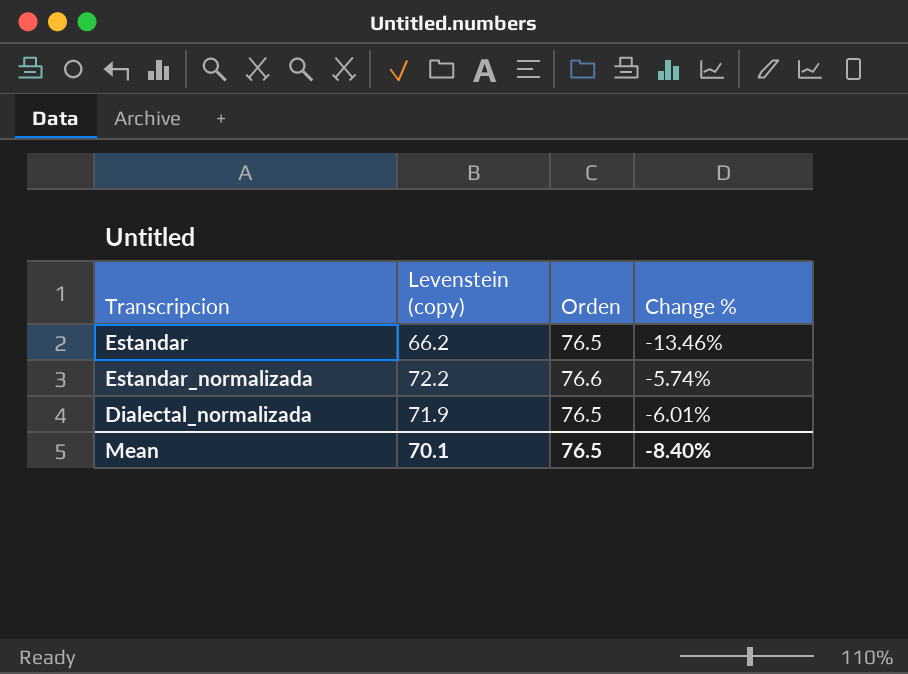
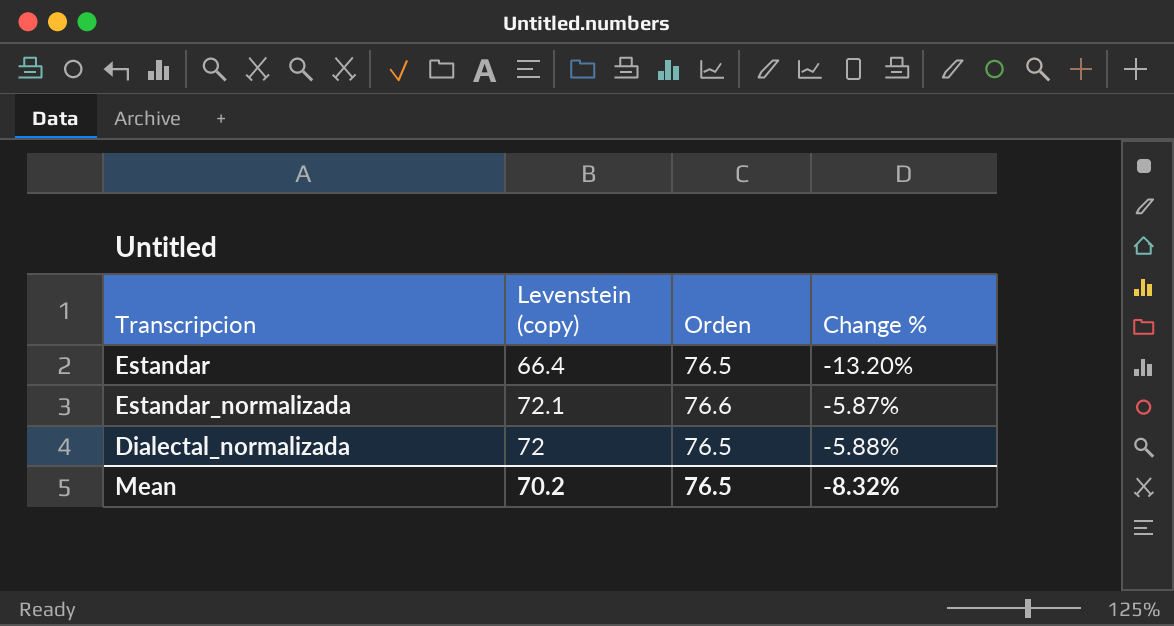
Estandar | Levenstein (copy): 66.2 -> 66.4
Estandar | Change %: -13.46% -> -13.20%
Estandar_normalizada | Levenstein (copy): 72.2 -> 72.1
Estandar_normalizada | Change %: -5.74% -> -5.87%
Dialectal_normalizada | Levenstein (copy): 71.9 -> 72
Dialectal_normalizada | Change %: -6.01% -> -5.88%
Mean | Levenstein (copy): 70.1 -> 70.2
Mean | Change %: -8.40% -> -8.32%

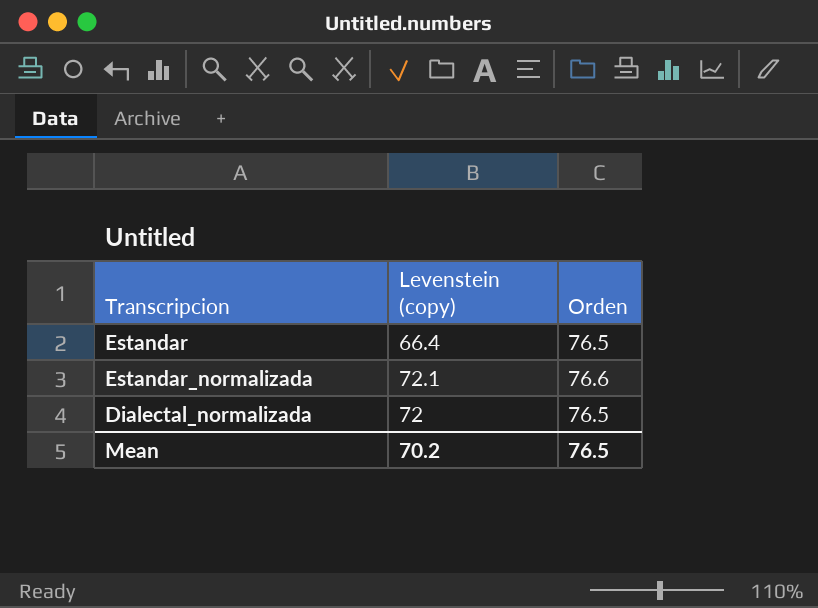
column Change % | formula: ([Levenstein (copy)] - [Orden]) / [Orden] -> none

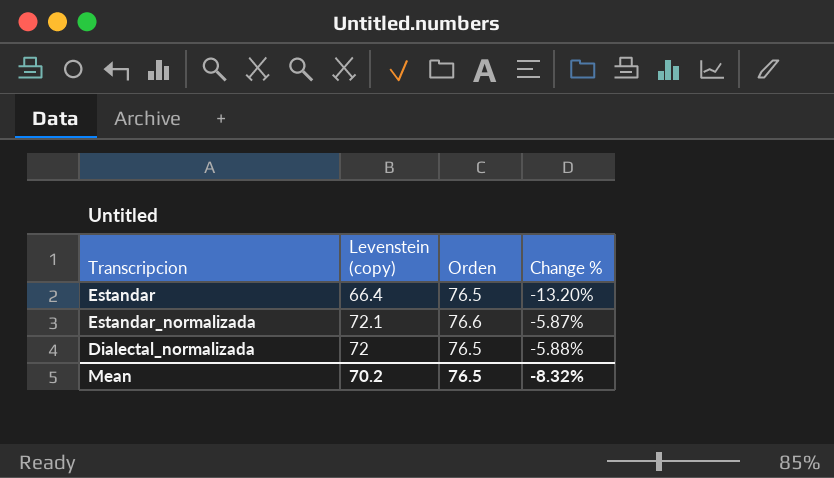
column Change % | formula: none -> ([Levenstein (copy)] - [Orden]) / [Orden]

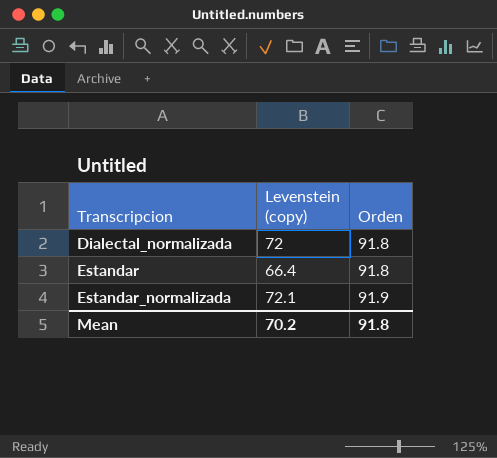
row order: none -> Transcripcion ascending
column Change % | formula: ([Levenstein (copy)] - [Orden]) / [Orden] -> none
Dialectal_normalizada | Orden: 76.5 -> 91.8
Estandar | Orden: 76.5 -> 91.8
Estandar_normalizada | Orden: 76.6 -> 91.9
Mean | Orden: 76.5 -> 91.8

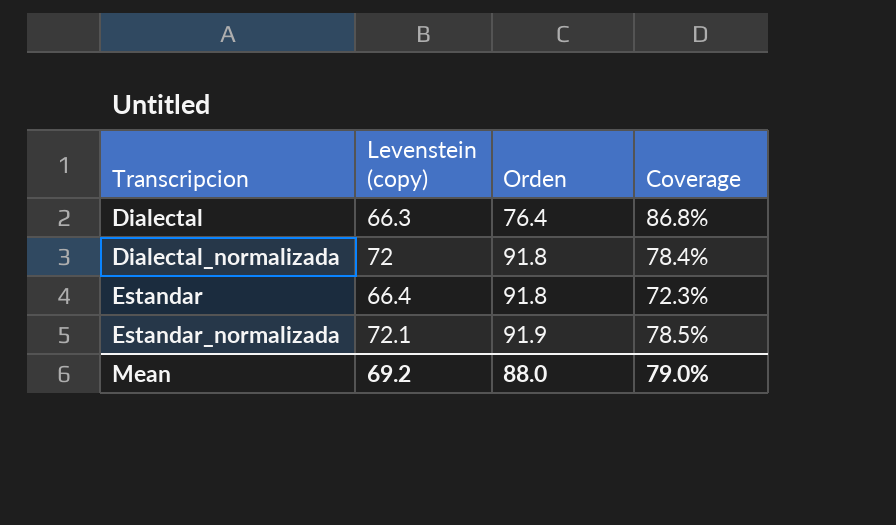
column Coverage | formula: none -> [Levenstein (copy)] / [Orden]
row Dialectal: none -> 66.3 | 76.4 | 86.8%
Mean | Levenstein (copy): 70.2 -> 69.2
Mean | Orden: 91.8 -> 88.0

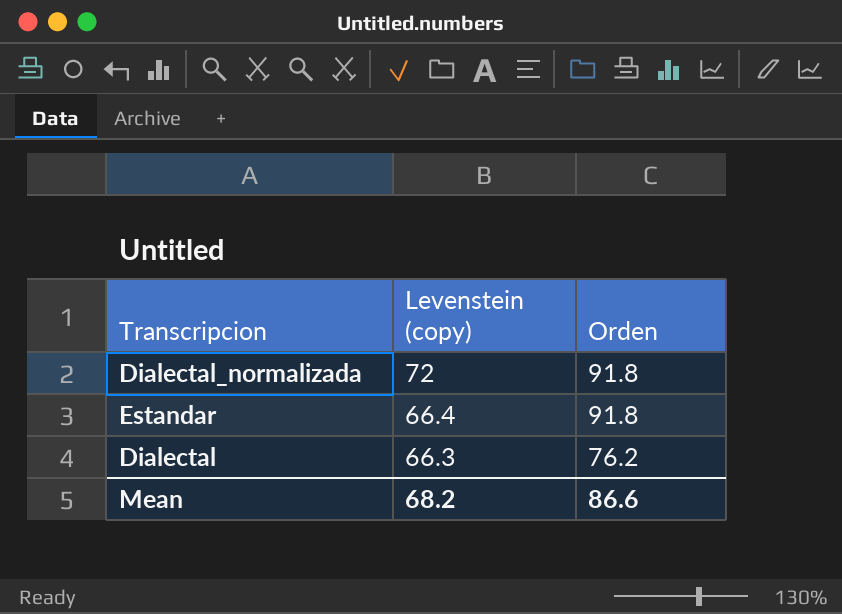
row order: Transcripcion ascending -> Levenstein (copy) descending
column Coverage | formula: [Levenstein (copy)] / [Orden] -> none
row Estandar_normalizada: 72.1 | 91.9 | 78.5% -> none
Dialectal | Orden: 76.4 -> 76.2
Mean | Levenstein (copy): 69.2 -> 68.2
Mean | Orden: 88.0 -> 86.6

